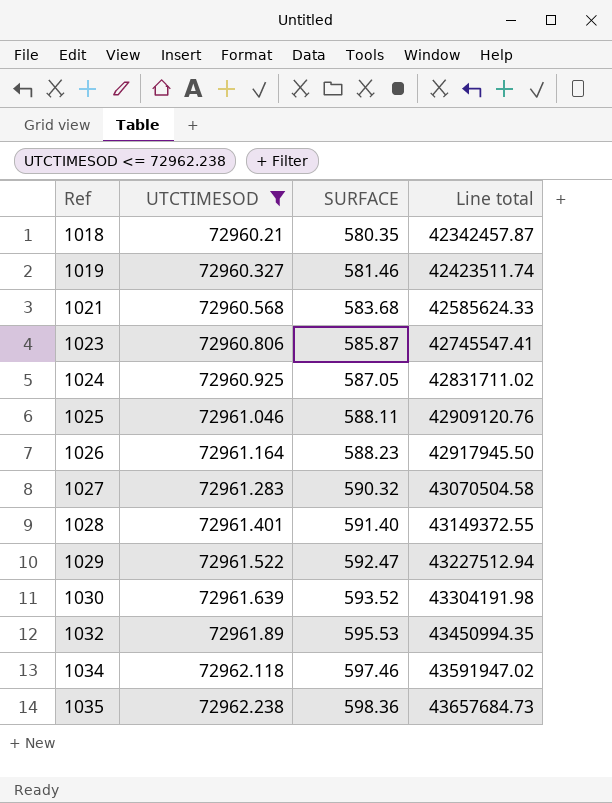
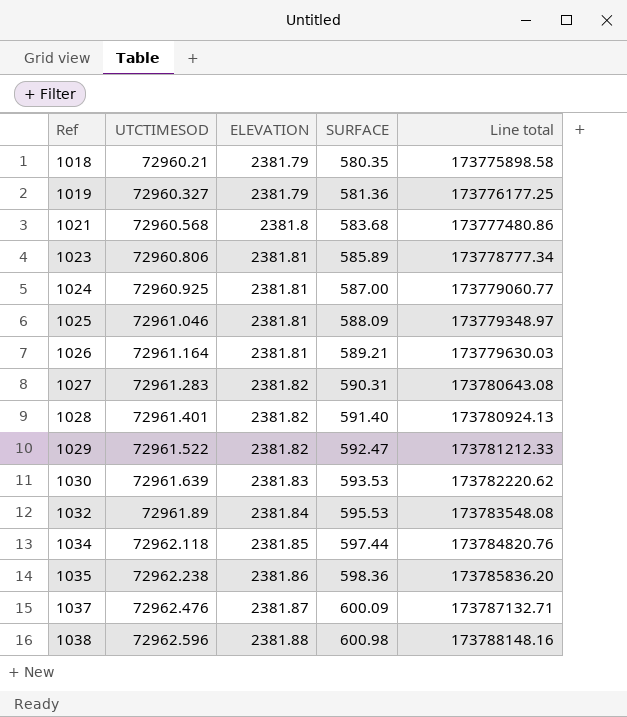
filter: UTCTIMESOD <= 72962.238 -> none
column ELEVATION | position: none -> 3
column Line total | formula: [UTCTIMESOD] * [SURFACE] -> [UTCTIMESOD] * [ELEVATION]
1019 | SURFACE: 581.46 -> 581.36
1023 | SURFACE: 585.87 -> 585.89
1024 | SURFACE: 587.05 -> 587.00
1025 | SURFACE: 588.11 -> 588.09
1026 | SURFACE: 588.23 -> 589.21
1027 | SURFACE: 590.32 -> 590.31
1030 | SURFACE: 593.52 -> 593.53
1034 | SURFACE: 597.46 -> 597.44

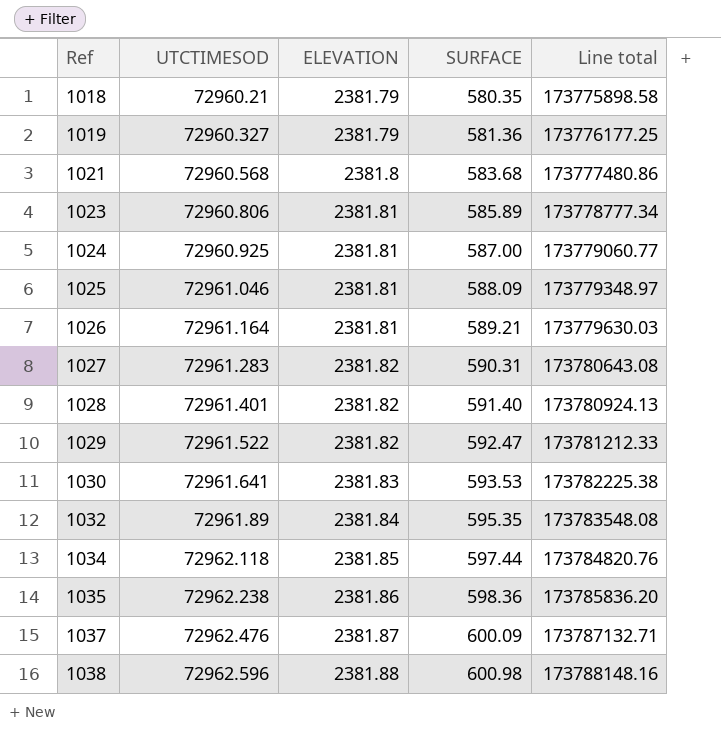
1030 | UTCTIMESOD: 72961.639 -> 72961.641
1030 | Line total: 173782220.62 -> 173782225.38
1032 | SURFACE: 595.53 -> 595.35

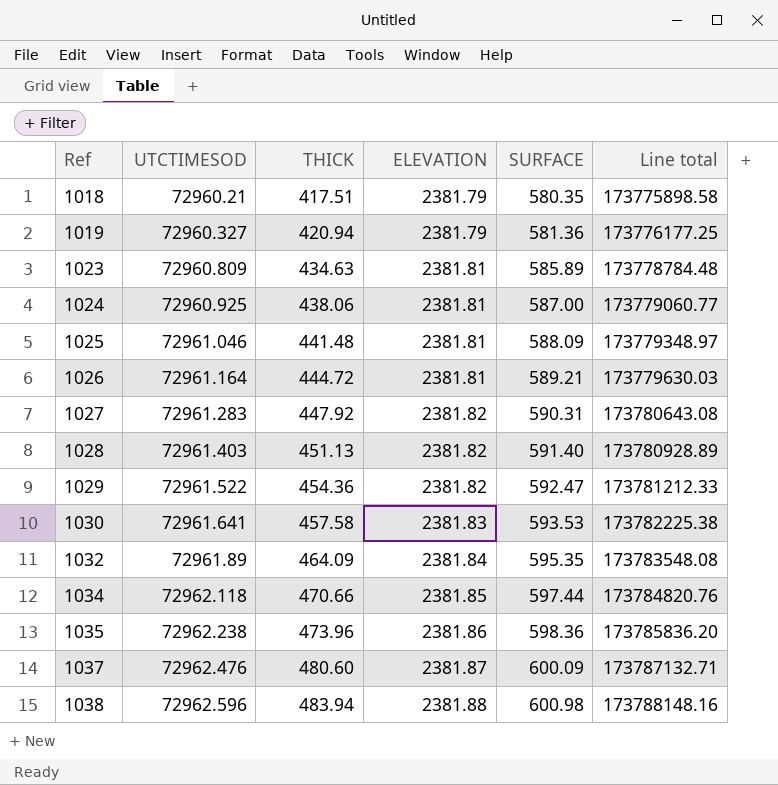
column THICK | position: none -> 3
row 1021: 72960.568 | 2381.8 | 583.68 | 173777480.86 -> none
1023 | UTCTIMESOD: 72960.806 -> 72960.809
1023 | Line total: 173778777.34 -> 173778784.48
1028 | UTCTIMESOD: 72961.401 -> 72961.403
1028 | Line total: 173780924.13 -> 173780928.89

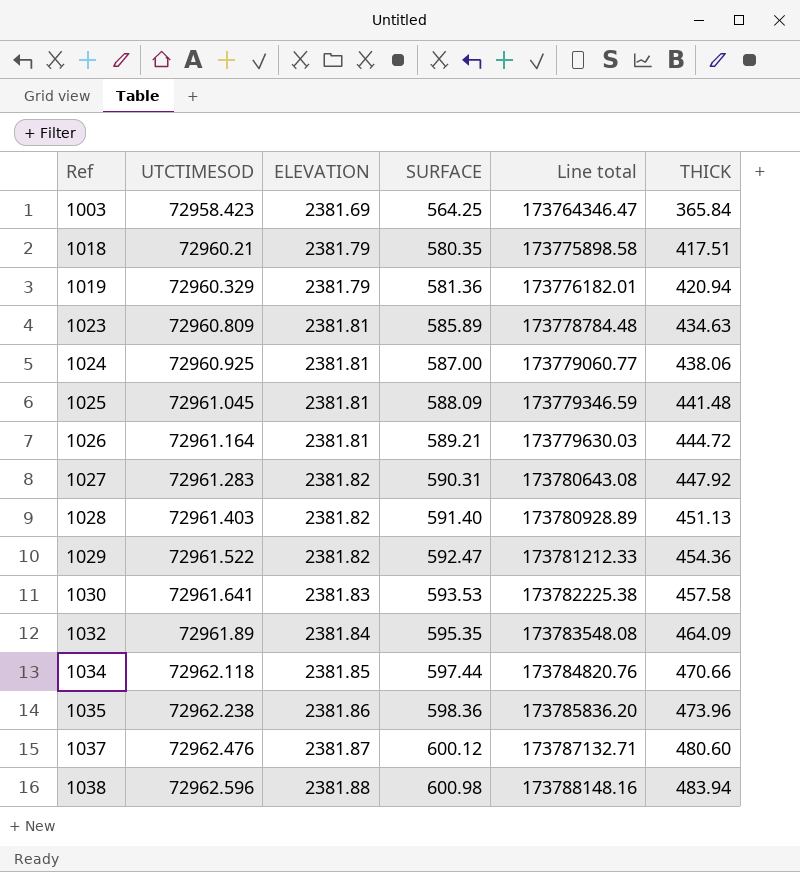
column THICK | position: 3 -> 6
row 1003: none -> 72958.423 | 2381.69 | 564.25 | 173764346.47 | 365.84
1019 | UTCTIMESOD: 72960.327 -> 72960.329
1019 | Line total: 173776177.25 -> 173776182.01
1025 | UTCTIMESOD: 72961.046 -> 72961.045
1025 | Line total: 173779348.97 -> 173779346.59
1037 | SURFACE: 600.09 -> 600.12

